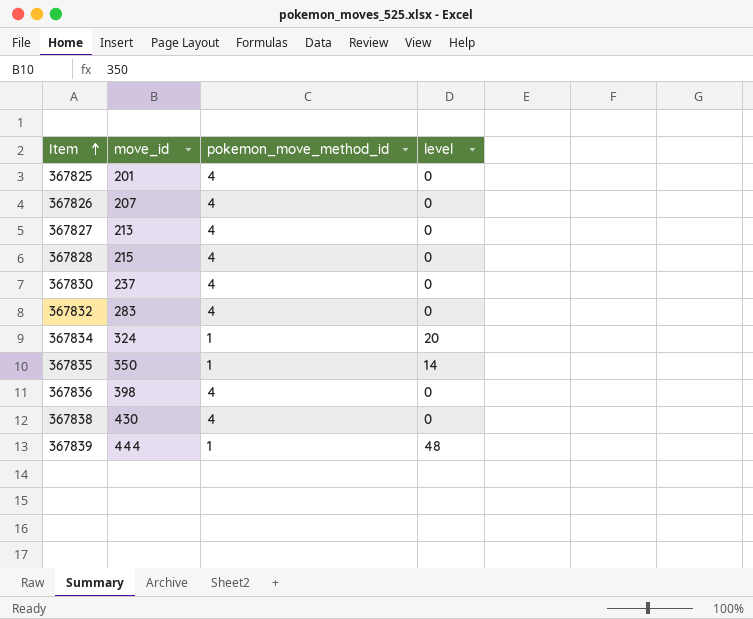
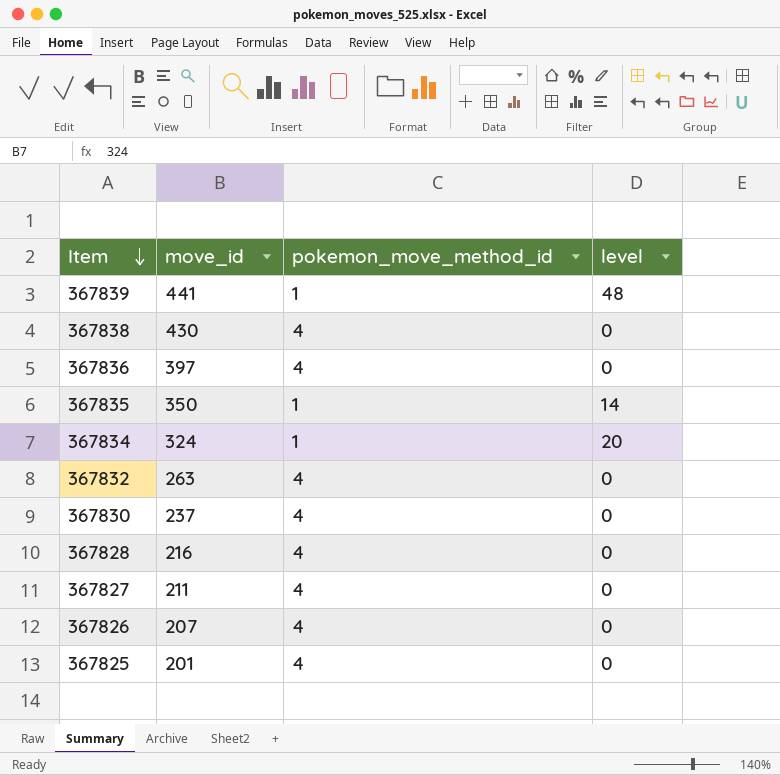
row order: Item ascending -> Item descending
367839 | move_id: 444 -> 441
367836 | move_id: 398 -> 397
367832 | move_id: 283 -> 263
367828 | move_id: 215 -> 216
367827 | move_id: 213 -> 211

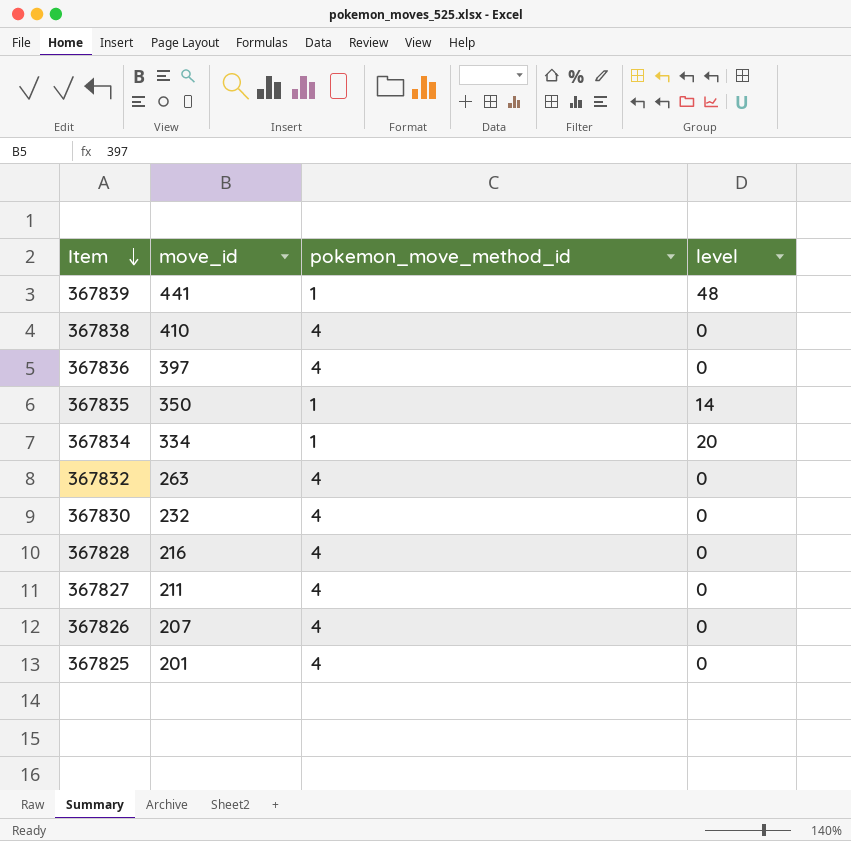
367838 | move_id: 430 -> 410
367834 | move_id: 324 -> 334
367830 | move_id: 237 -> 232

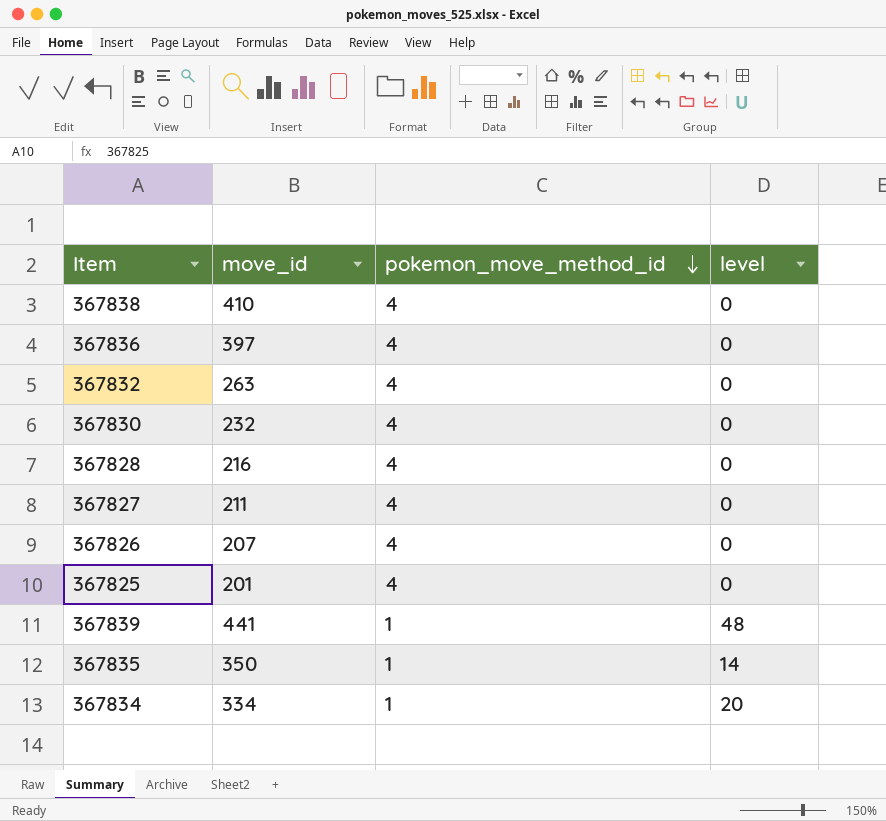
row order: Item descending -> pokemon_move_method_id descending

